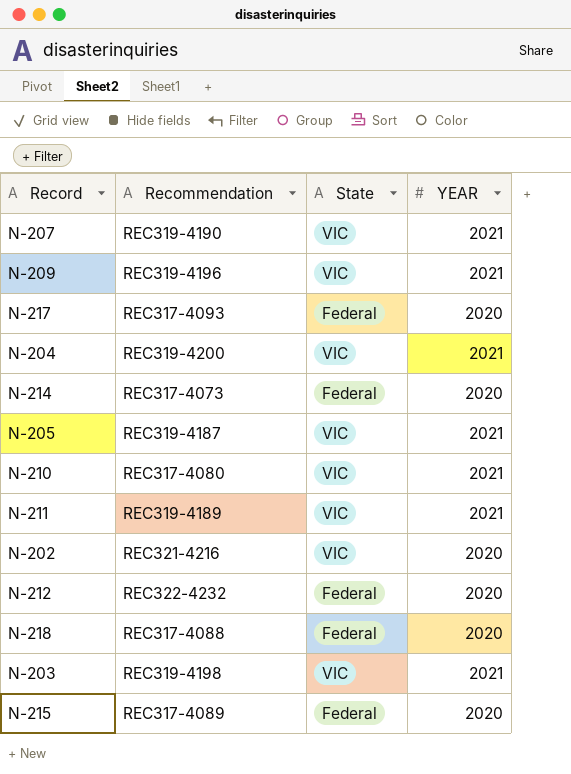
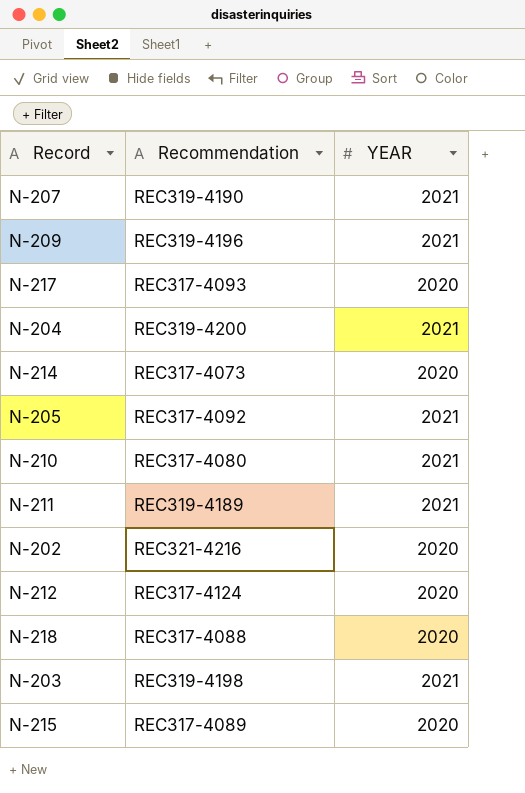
column State | position: 3 -> none
N-205 | Recommendation: REC319-4187 -> REC317-4092
N-212 | Recommendation: REC322-4232 -> REC317-4124

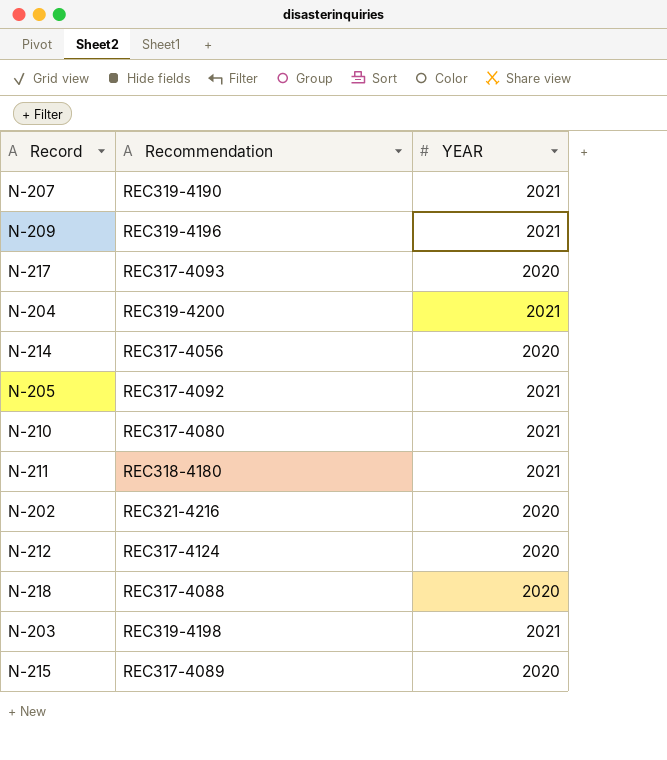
N-214 | Recommendation: REC317-4073 -> REC317-4056
N-211 | Recommendation: REC319-4189 -> REC318-4180

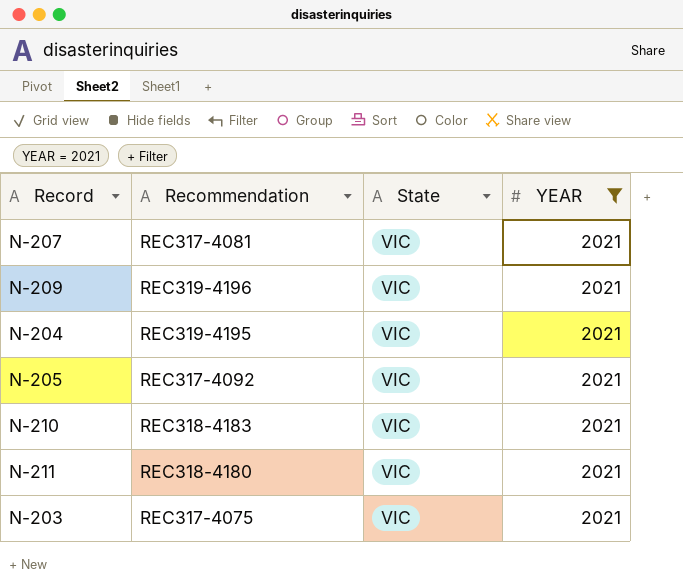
filter: none -> YEAR = 2021
column State | position: none -> 3
N-207 | Recommendation: REC319-4190 -> REC317-4081
N-204 | Recommendation: REC319-4200 -> REC319-4195
N-210 | Recommendation: REC317-4080 -> REC318-4183
N-203 | Recommendation: REC319-4198 -> REC317-4075

